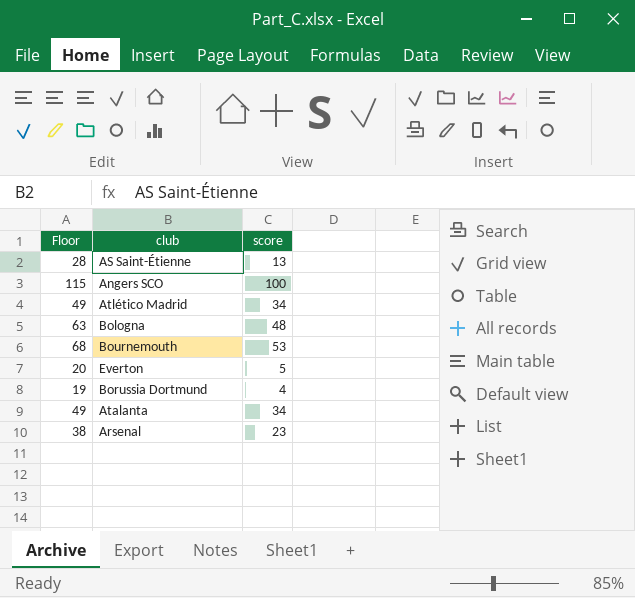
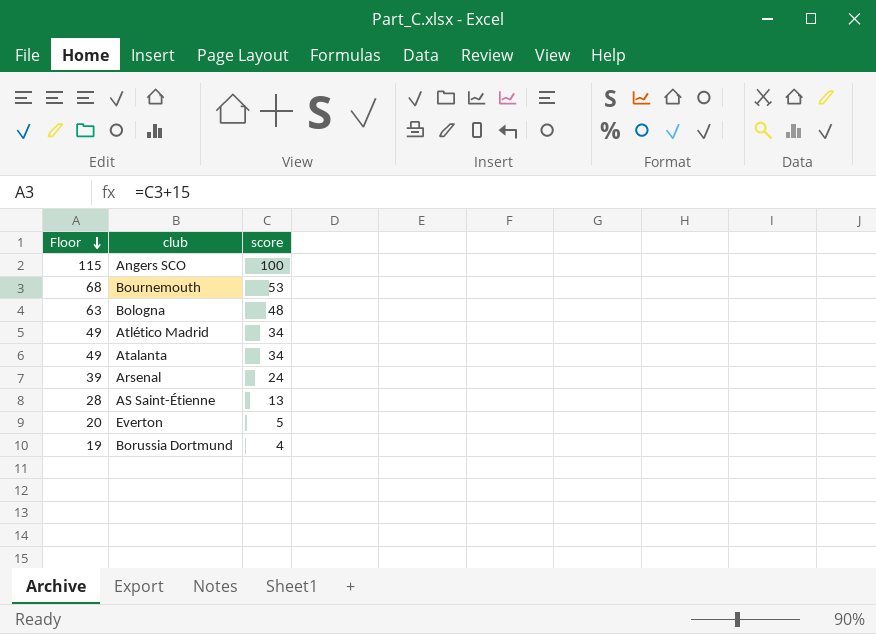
row order: none -> Floor descending
Arsenal | Floor: 38 -> 39
Arsenal | score: 23 -> 24

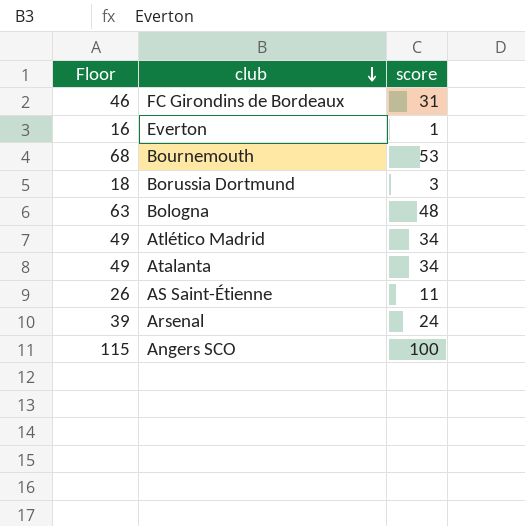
row order: Floor descending -> club descending
row FC Girondins de Bordeaux: none -> 46 | 31
Everton | Floor: 20 -> 16
Everton | score: 5 -> 1
Borussia Dortmund | Floor: 19 -> 18
Borussia Dortmund | score: 4 -> 3
AS Saint-Étienne | Floor: 28 -> 26
AS Saint-Étienne | score: 13 -> 11

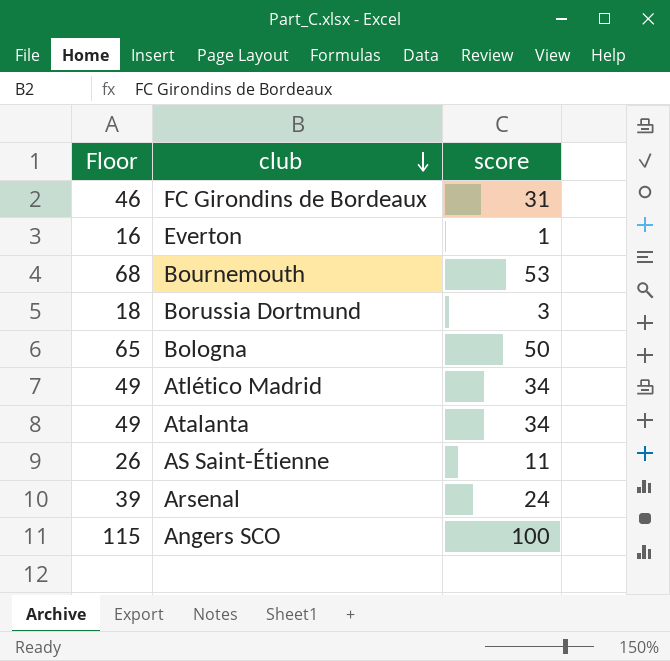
Bologna | Floor: 63 -> 65
Bologna | score: 48 -> 50

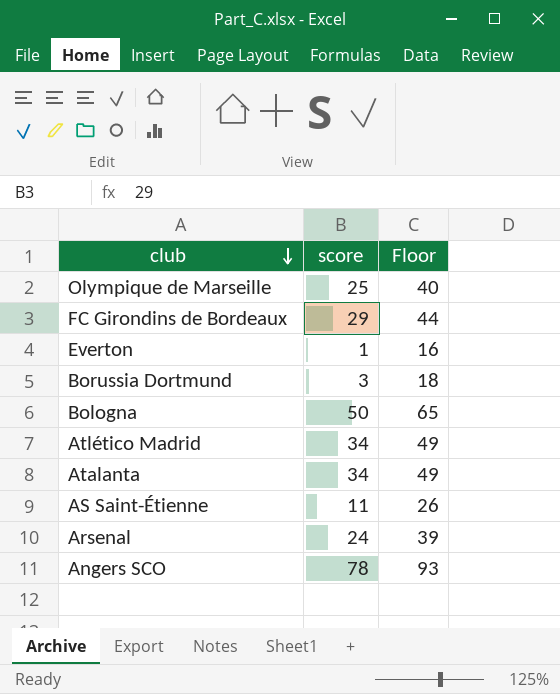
column Floor | position: 1 -> 3
row Bournemouth: 68 | 53 -> none
row Olympique de Marseille: none -> 25 | 40
FC Girondins de Bordeaux | score: 31 -> 29
FC Girondins de Bordeaux | Floor: 46 -> 44
Angers SCO | score: 100 -> 78
Angers SCO | Floor: 115 -> 93

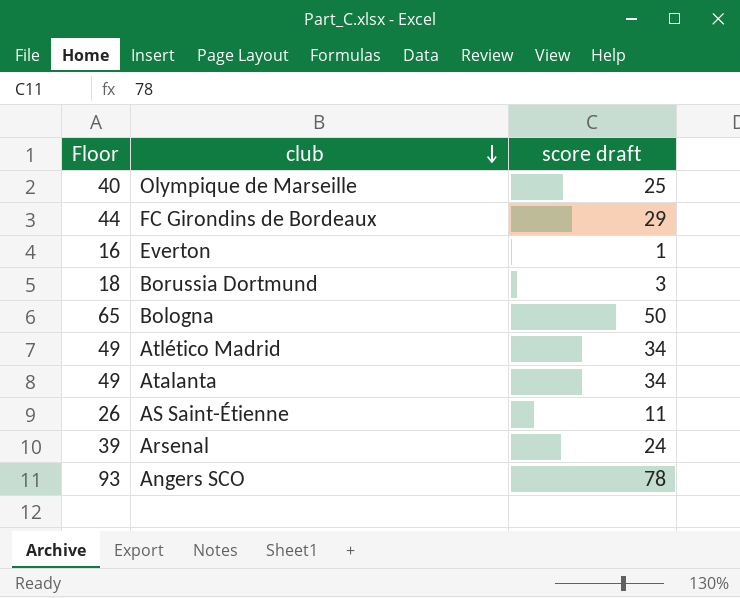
column Floor | position: 3 -> 1
column name: score -> score draft

